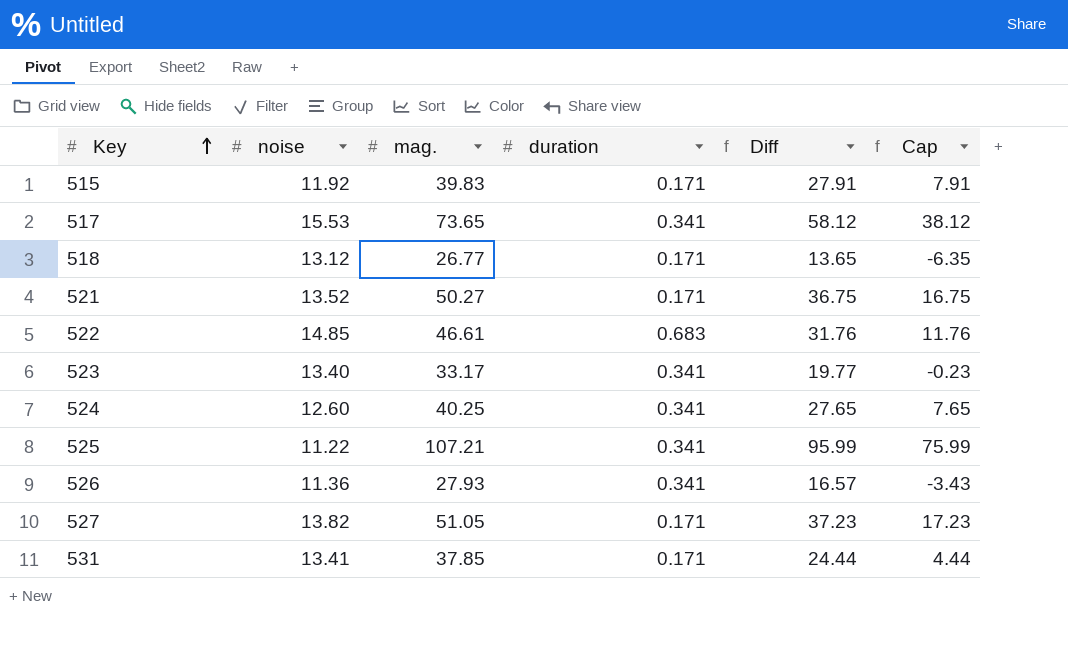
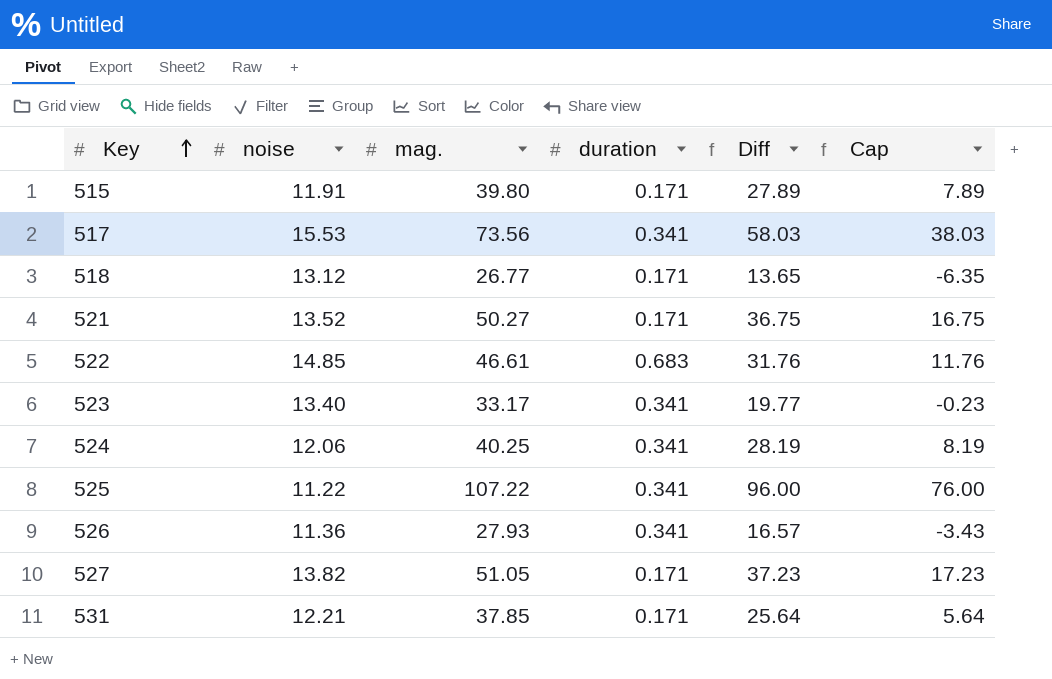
515 | noise: 11.92 -> 11.91
515 | mag.: 39.83 -> 39.80
515 | Diff: 27.91 -> 27.89
515 | Cap: 7.91 -> 7.89
517 | mag.: 73.65 -> 73.56
517 | Diff: 58.12 -> 58.03
517 | Cap: 38.12 -> 38.03
524 | noise: 12.60 -> 12.06
524 | Diff: 27.65 -> 28.19
524 | Cap: 7.65 -> 8.19
525 | mag.: 107.21 -> 107.22
525 | Diff: 95.99 -> 96.00
525 | Cap: 75.99 -> 76.00
531 | noise: 13.41 -> 12.21
531 | Diff: 24.44 -> 25.64
531 | Cap: 4.44 -> 5.64

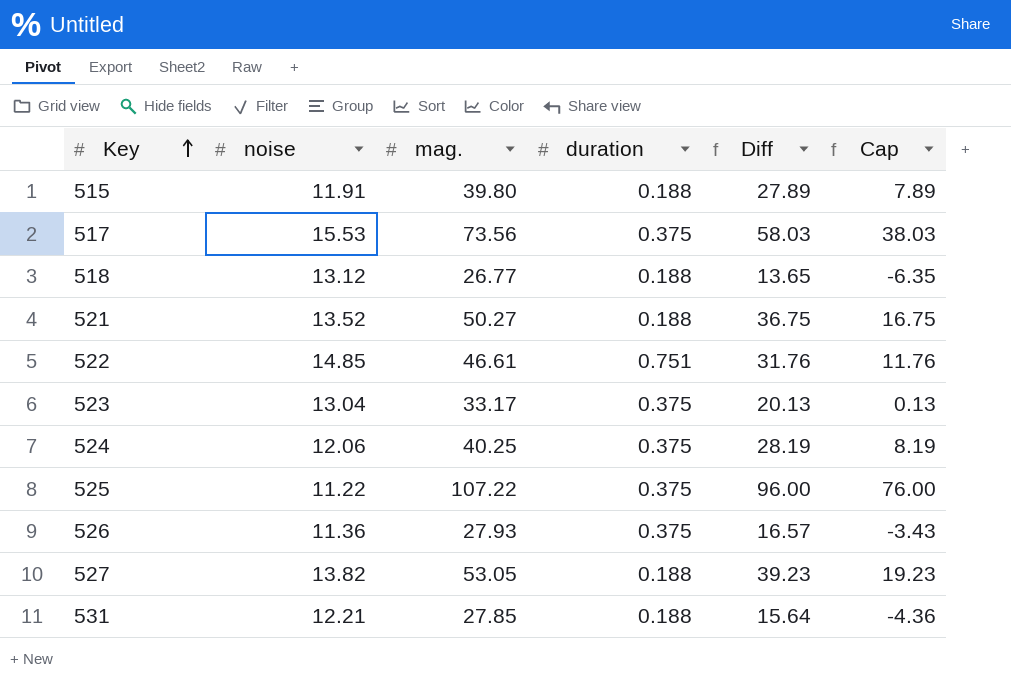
515 | duration: 0.171 -> 0.188
517 | duration: 0.341 -> 0.375
518 | duration: 0.171 -> 0.188
521 | duration: 0.171 -> 0.188
522 | duration: 0.683 -> 0.751
523 | noise: 13.40 -> 13.04
523 | duration: 0.341 -> 0.375
523 | Diff: 19.77 -> 20.13
523 | Cap: -0.23 -> 0.13
524 | duration: 0.341 -> 0.375
525 | duration: 0.341 -> 0.375
526 | duration: 0.341 -> 0.375
527 | mag.: 51.05 -> 53.05
527 | duration: 0.171 -> 0.188
527 | Diff: 37.23 -> 39.23
527 | Cap: 17.23 -> 19.23
531 | mag.: 37.85 -> 27.85
531 | duration: 0.171 -> 0.188
531 | Diff: 25.64 -> 15.64
531 | Cap: 5.64 -> -4.36

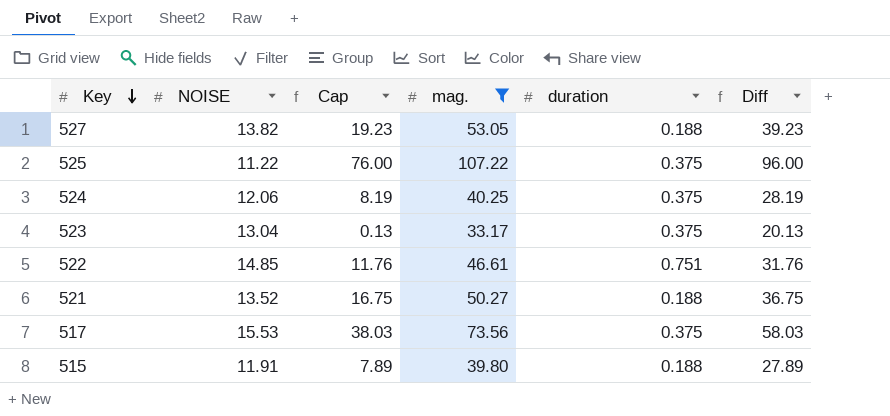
filter: none -> mag. >= 33.17
row order: Key ascending -> Key descending
column name: noise -> NOISE
column Cap | position: 6 -> 3

